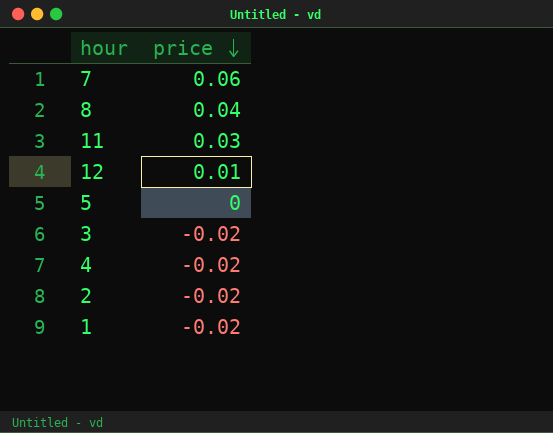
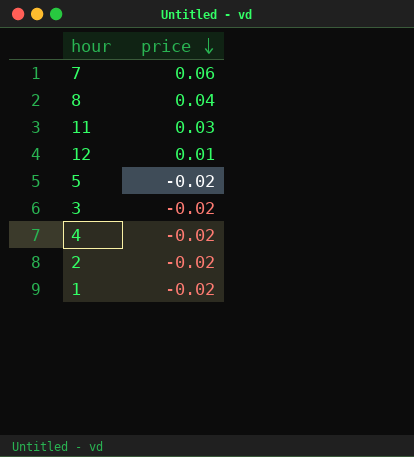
5 | price: 0 -> -0.02

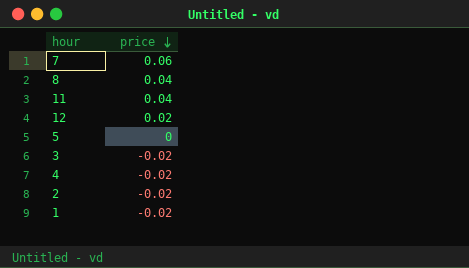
11 | price: 0.03 -> 0.04
12 | price: 0.01 -> 0.02
5 | price: -0.02 -> 0

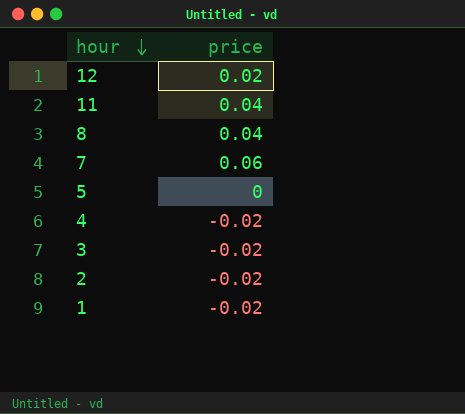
row order: price descending -> hour descending

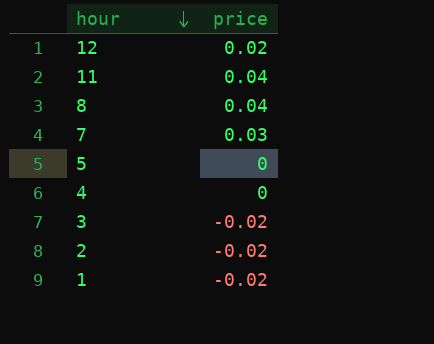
7 | price: 0.06 -> 0.03
4 | price: -0.02 -> 0

